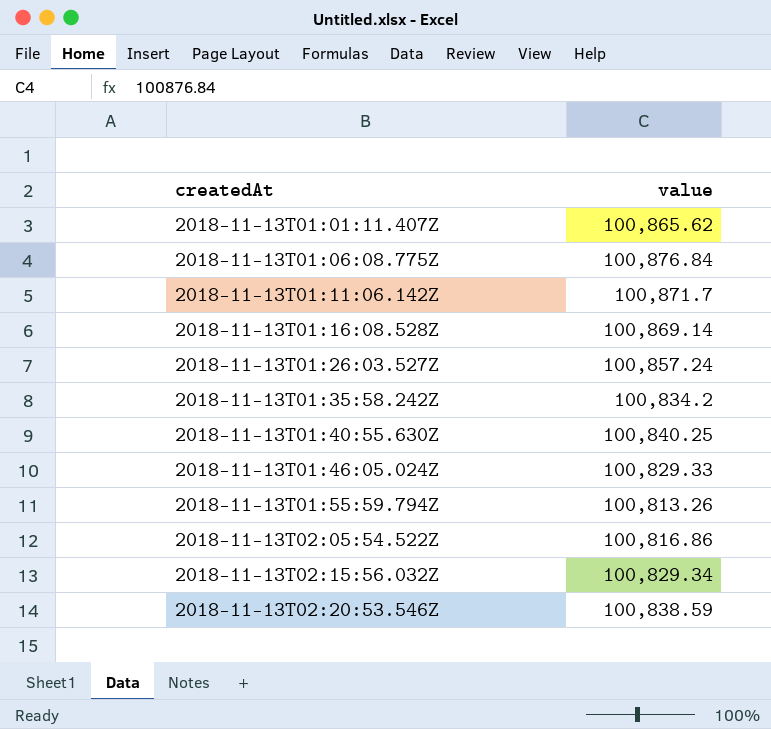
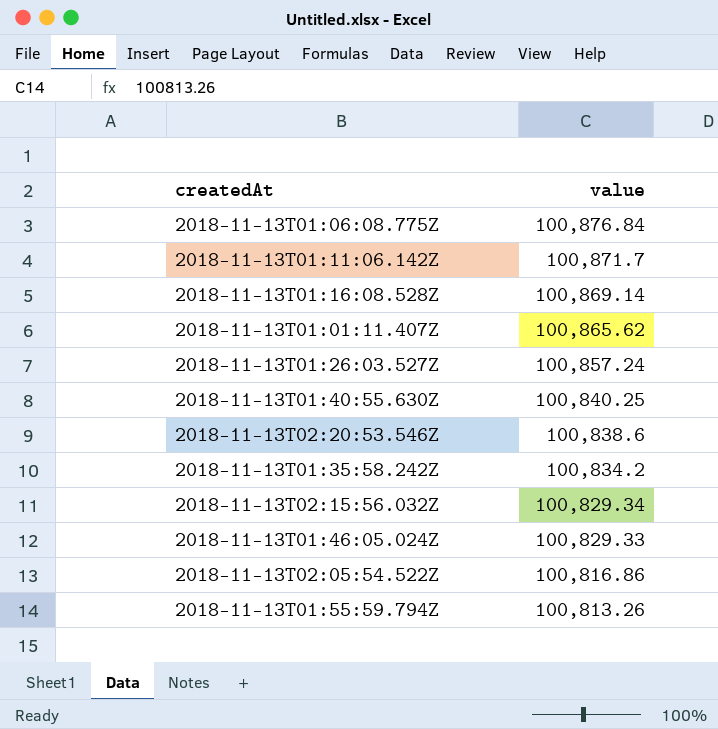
row order: createdAt ascending -> value descending
2018-11-13T02:20:53.546Z | value: 100,838.59 -> 100,838.6

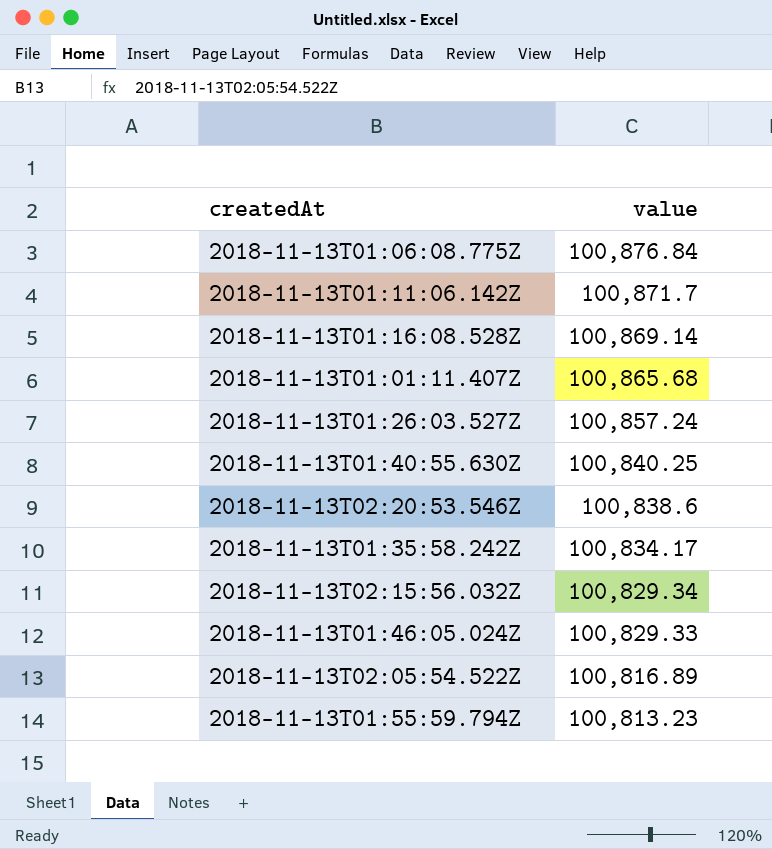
2018-11-13T01:01:11.407Z | value: 100,865.62 -> 100,865.68
2018-11-13T01:35:58.242Z | value: 100,834.2 -> 100,834.17
2018-11-13T02:05:54.522Z | value: 100,816.86 -> 100,816.89
2018-11-13T01:55:59.794Z | value: 100,813.26 -> 100,813.23

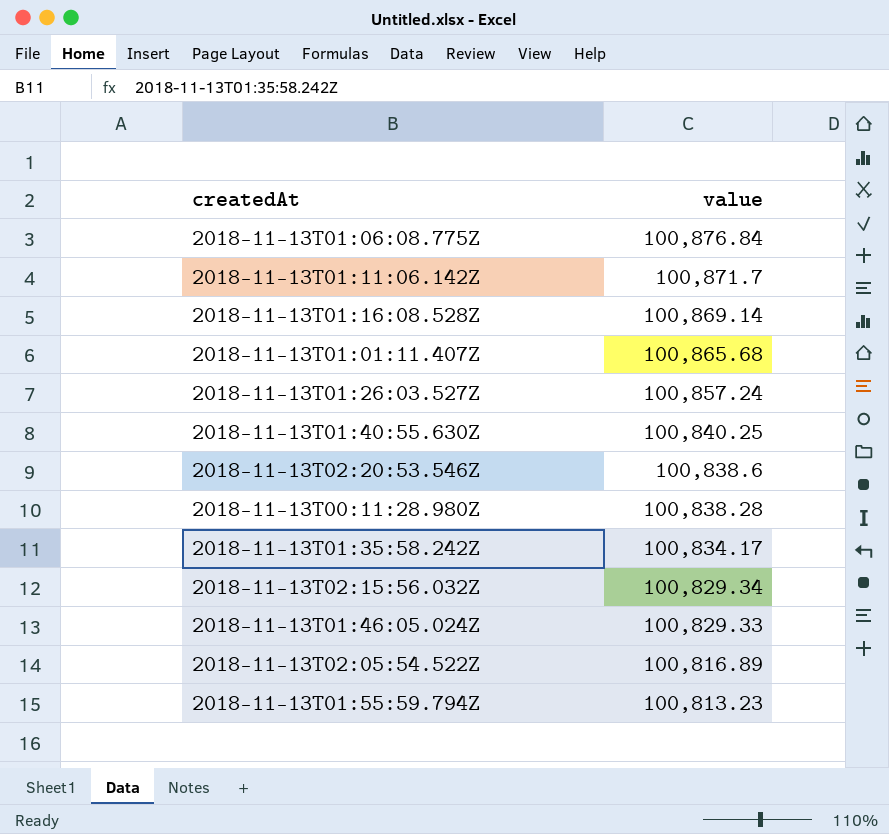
row 2018-11-13T00:11:28.980Z: none -> 100,838.28

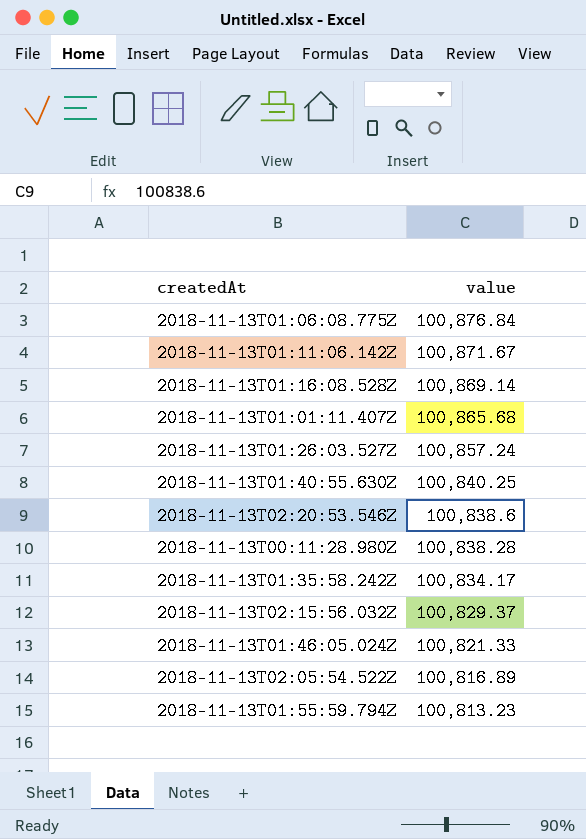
2018-11-13T01:11:06.142Z | value: 100,871.7 -> 100,871.67
2018-11-13T02:15:56.032Z | value: 100,829.34 -> 100,829.37
2018-11-13T01:46:05.024Z | value: 100,829.33 -> 100,821.33

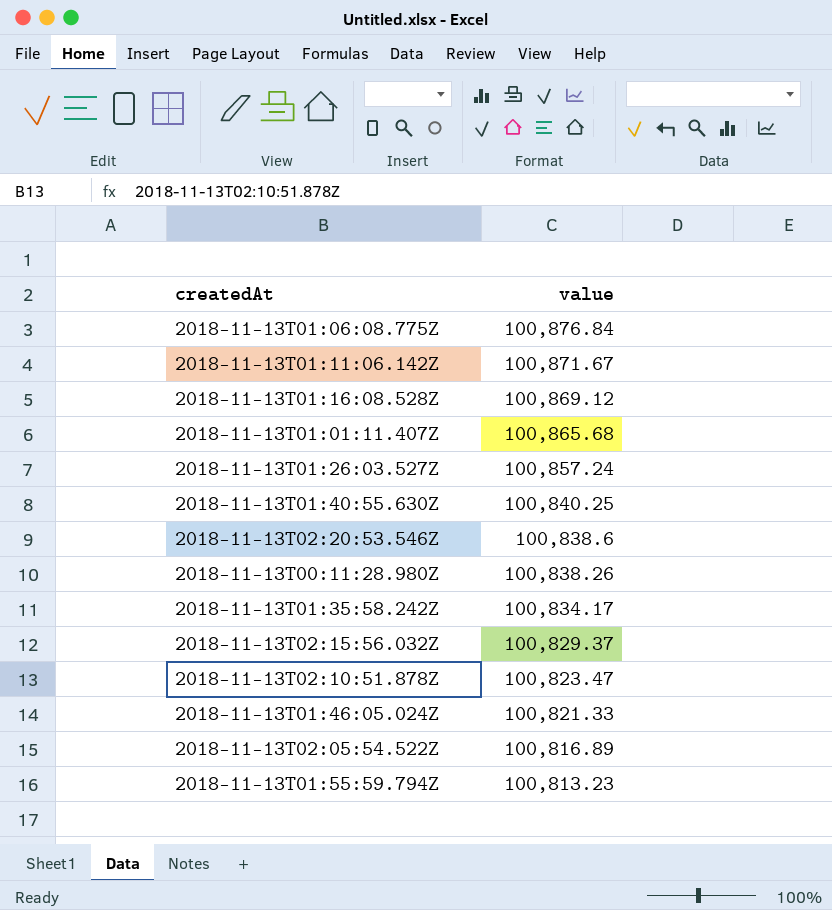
2018-11-13T01:16:08.528Z | value: 100,869.14 -> 100,869.12
2018-11-13T00:11:28.980Z | value: 100,838.28 -> 100,838.26
row 2018-11-13T02:10:51.878Z: none -> 100,823.47

